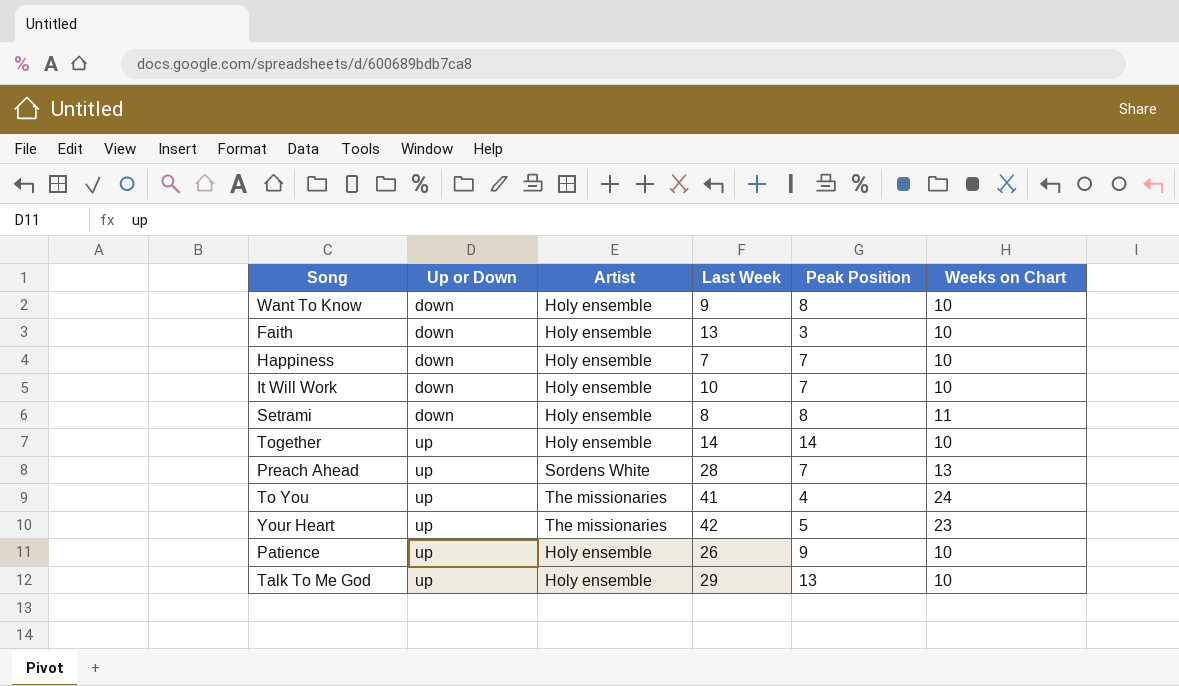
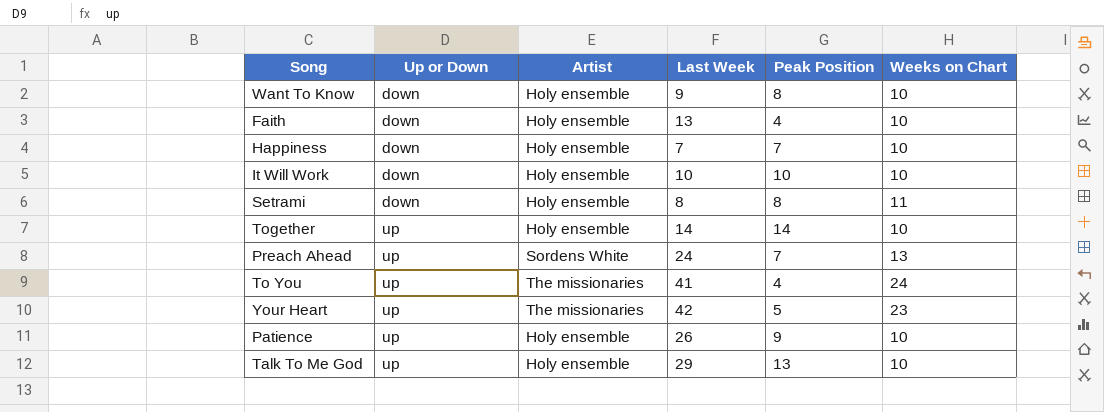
Faith | Peak Position: 3 -> 4
It Will Work | Peak Position: 7 -> 10
Preach Ahead | Last Week: 28 -> 24

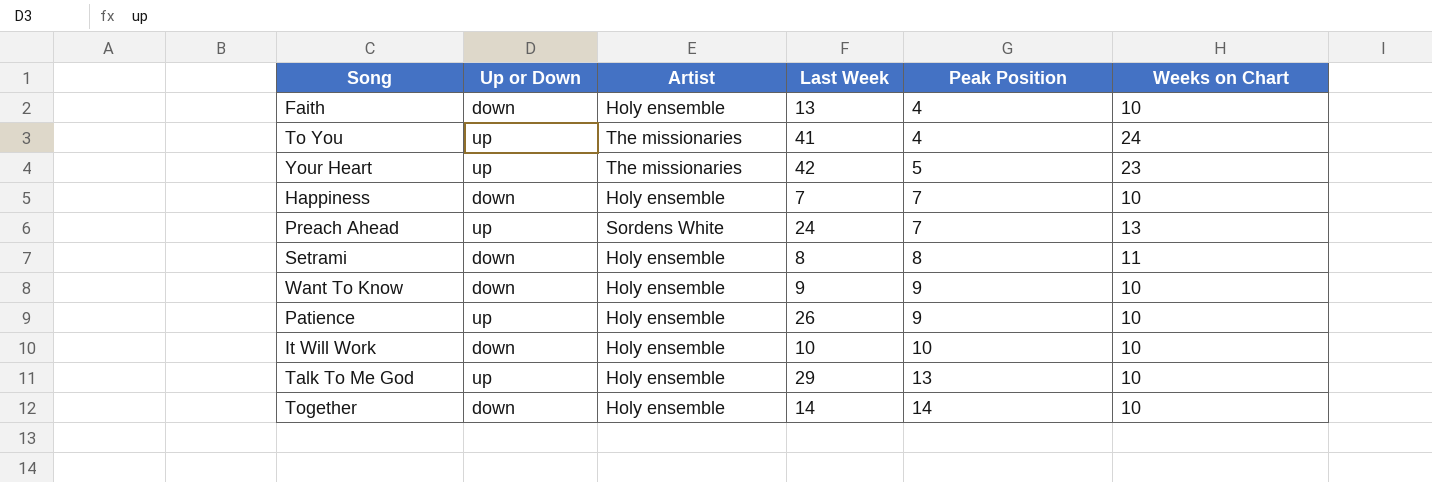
row order: Up or Down ascending -> Peak Position ascending
Want To Know | Peak Position: 8 -> 9
Together | Up or Down: up -> down

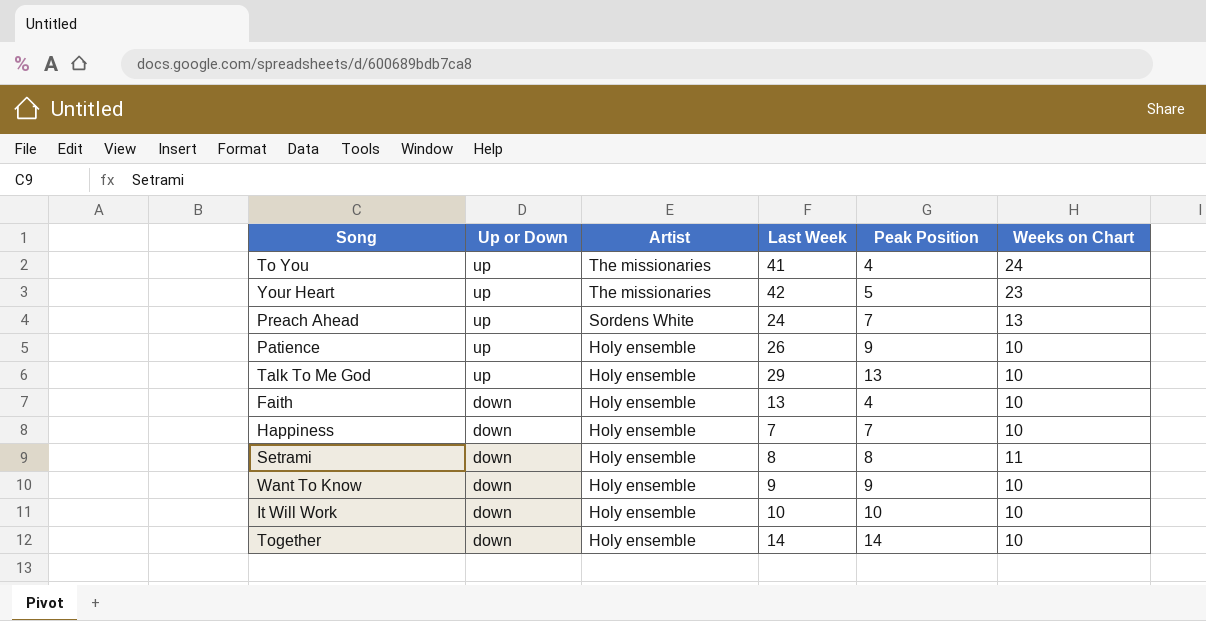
row order: Peak Position ascending -> Up or Down descending

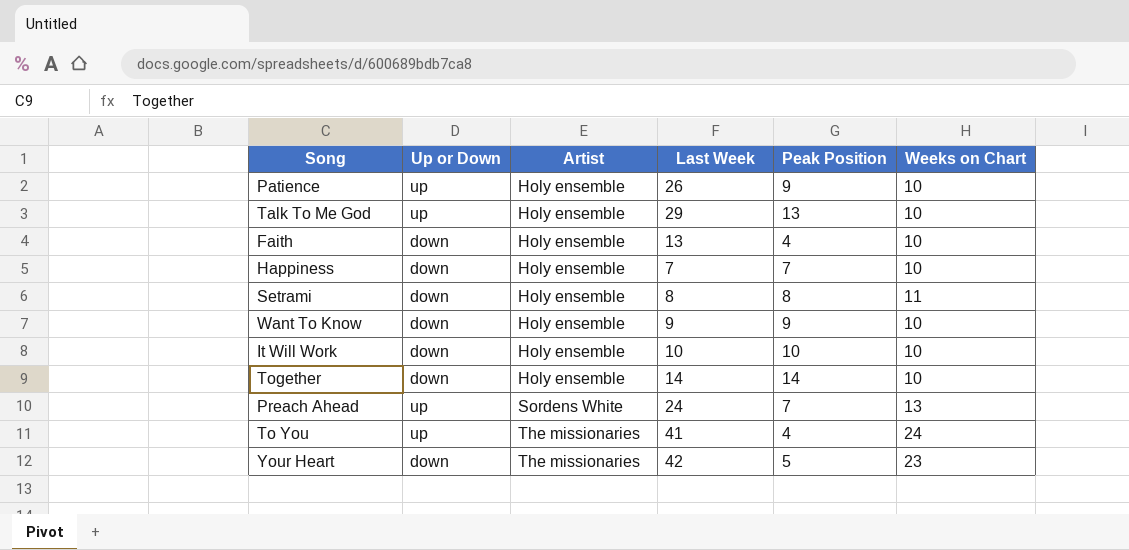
row order: Up or Down descending -> Artist ascending
Your Heart | Up or Down: up -> down

